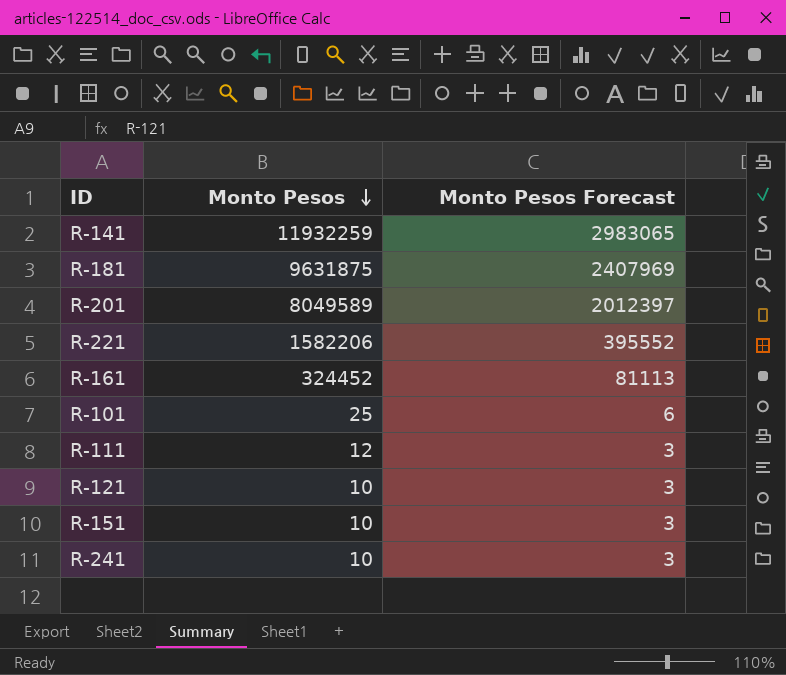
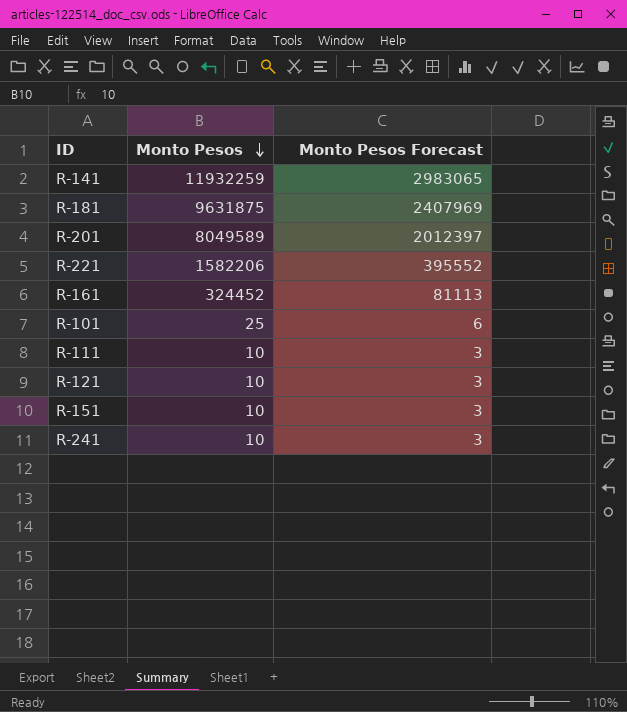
R-111 | Monto Pesos: 12 -> 10

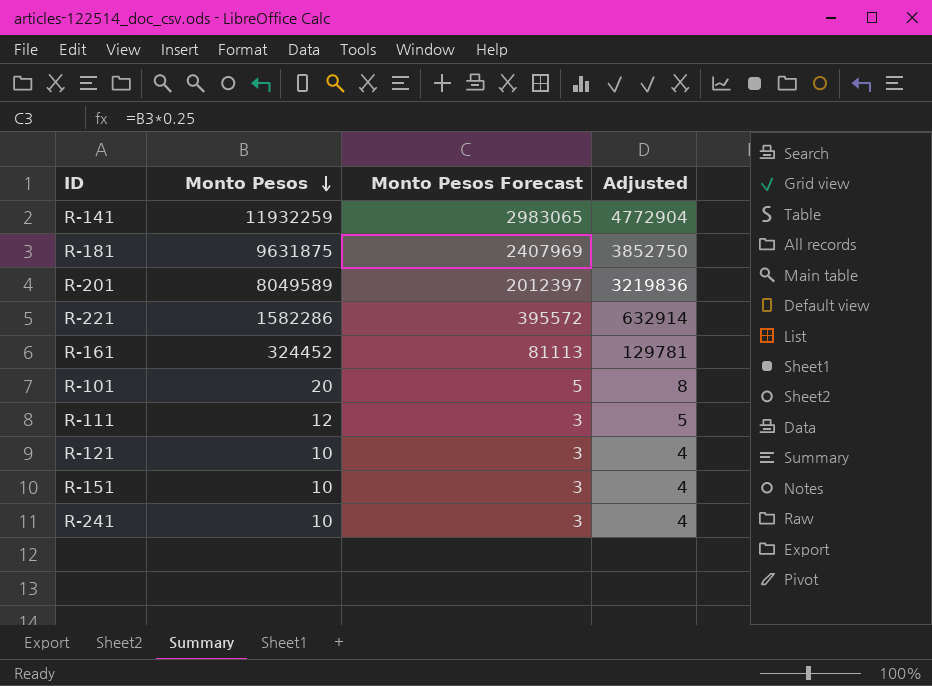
column Adjusted | formula: none -> [Monto Pesos] * 0.4
R-221 | Monto Pesos: 1582206 -> 1582286
R-221 | Monto Pesos Forecast: 395552 -> 395572
R-101 | Monto Pesos: 25 -> 20
R-101 | Monto Pesos Forecast: 6 -> 5
R-111 | Monto Pesos: 10 -> 12

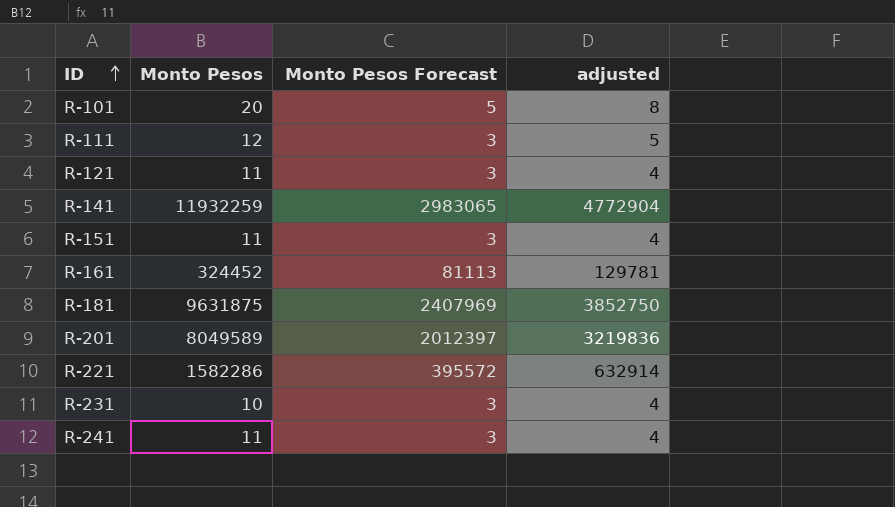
row order: Monto Pesos descending -> ID ascending
column name: Adjusted -> adjusted
R-121 | Monto Pesos: 10 -> 11
R-151 | Monto Pesos: 10 -> 11
row R-231: none -> 10 | 3 | 4
R-241 | Monto Pesos: 10 -> 11

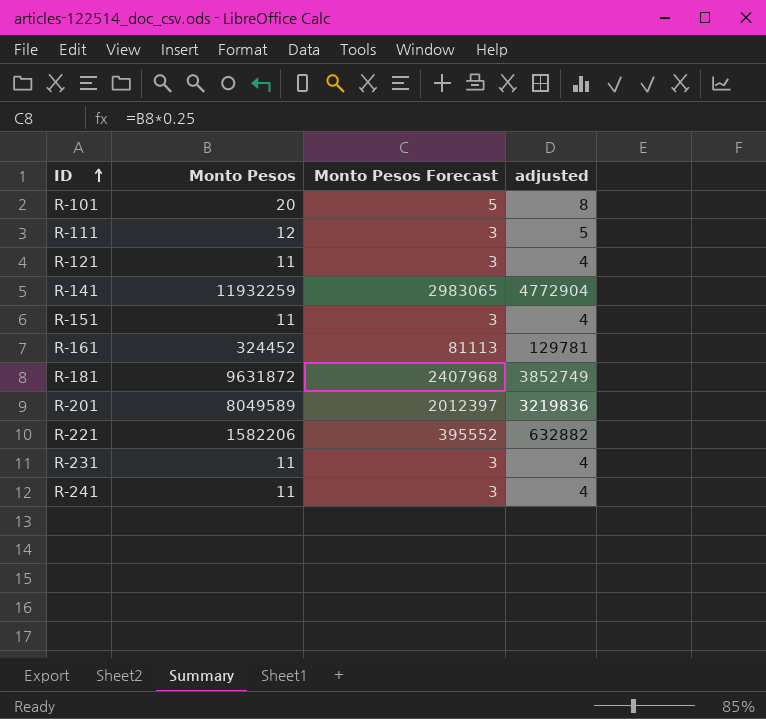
R-181 | Monto Pesos: 9631875 -> 9631872
R-181 | Monto Pesos Forecast: 2407969 -> 2407968
R-181 | adjusted: 3852750 -> 3852749
R-221 | Monto Pesos: 1582286 -> 1582206
R-221 | Monto Pesos Forecast: 395572 -> 395552
R-221 | adjusted: 632914 -> 632882
R-231 | Monto Pesos: 10 -> 11

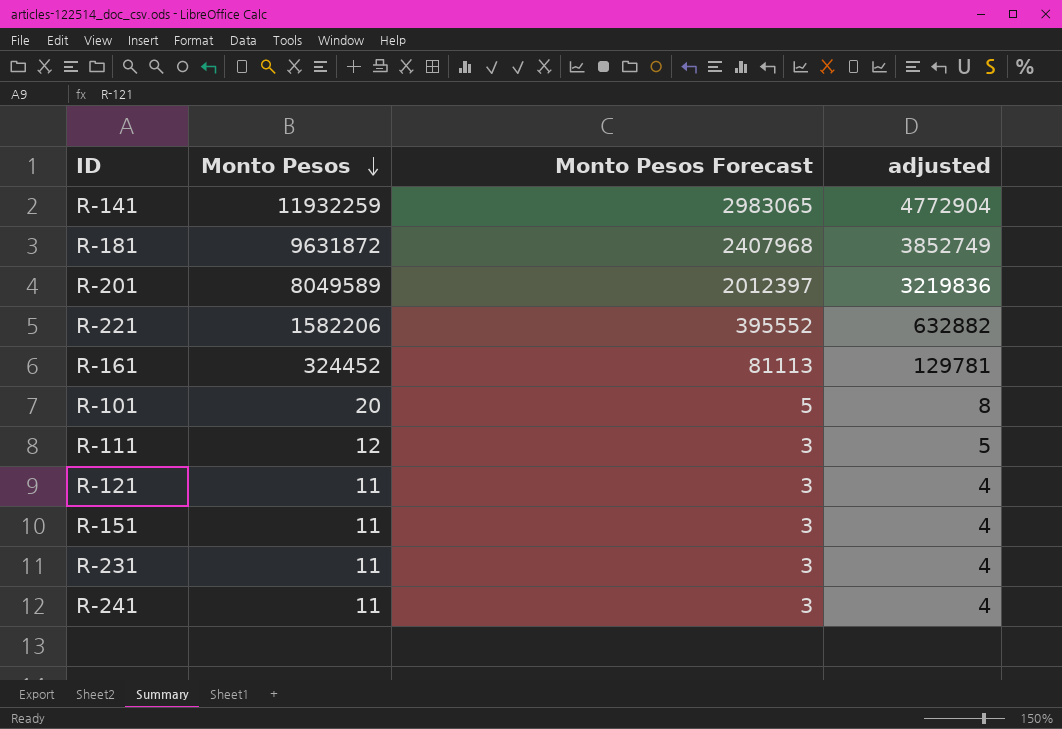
row order: ID ascending -> Monto Pesos descending

